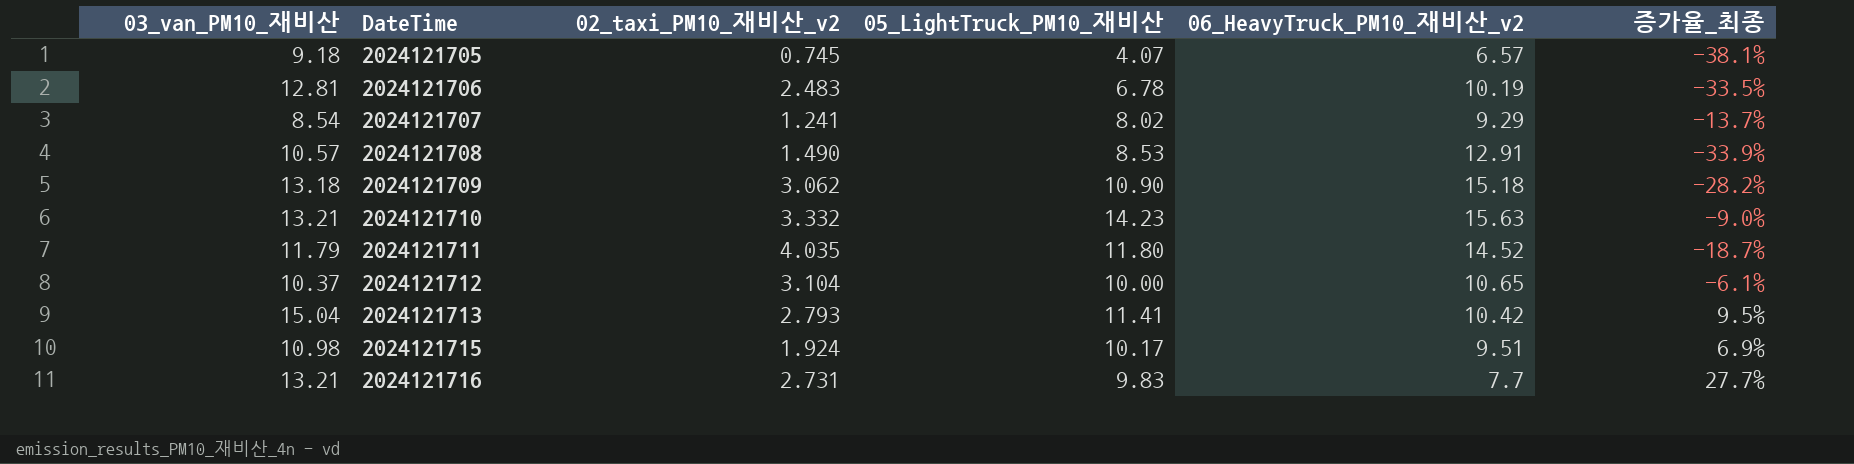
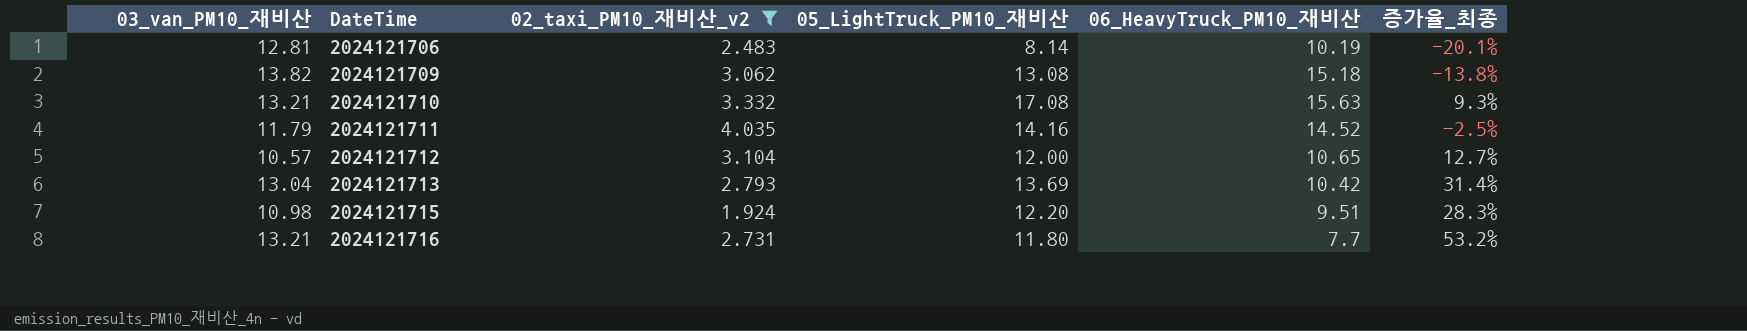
filter: none -> 02_taxi_PM10_재비산_v2 >= 1.924
column name: 06_HeavyTruck_PM10_재비산_v2 -> 06_HeavyTruck_PM10_재비산
2024121706 | 05_LightTruck_PM10_재비산: 6.78 -> 8.14
2024121706 | 증가율_최종: -33.5% -> -20.1%
2024121709 | 03_van_PM10_재비산: 13.18 -> 13.82
2024121709 | 05_LightTruck_PM10_재비산: 10.90 -> 13.08
2024121709 | 증가율_최종: -28.2% -> -13.8%
2024121710 | 05_LightTruck_PM10_재비산: 14.23 -> 17.08
2024121710 | 증가율_최종: -9.0% -> 9.3%
2024121711 | 05_LightTruck_PM10_재비산: 11.80 -> 14.16
2024121711 | 증가율_최종: -18.7% -> -2.5%
2024121712 | 03_van_PM10_재비산: 10.37 -> 10.57
2024121712 | 05_LightTruck_PM10_재비산: 10.00 -> 12.00
2024121712 | 증가율_최종: -6.1% -> 12.7%
2024121713 | 03_van_PM10_재비산: 15.04 -> 13.04
2024121713 | 05_LightTruck_PM10_재비산: 11.41 -> 13.69
2024121713 | 증가율_최종: 9.5% -> 31.4%
2024121715 | 05_LightTruck_PM10_재비산: 10.17 -> 12.20
2024121715 | 증가율_최종: 6.9% -> 28.3%
2024121716 | 05_LightTruck_PM10_재비산: 9.83 -> 11.80
2024121716 | 증가율_최종: 27.7% -> 53.2%

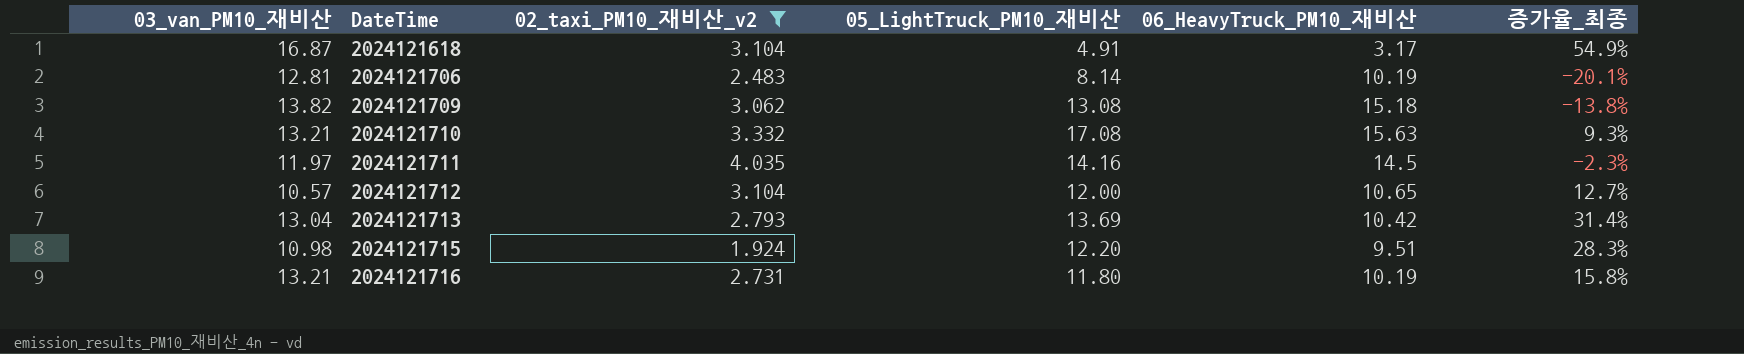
row 2024121618: none -> 16.87 | 3.104 | 4.91 | 3.17 | 54.9%
2024121711 | 03_van_PM10_재비산: 11.79 -> 11.97
2024121711 | 06_HeavyTruck_PM10_재비산: 14.52 -> 14.5
2024121711 | 증가율_최종: -2.5% -> -2.3%
2024121716 | 06_HeavyTruck_PM10_재비산: 7.7 -> 10.19
2024121716 | 증가율_최종: 53.2% -> 15.8%

